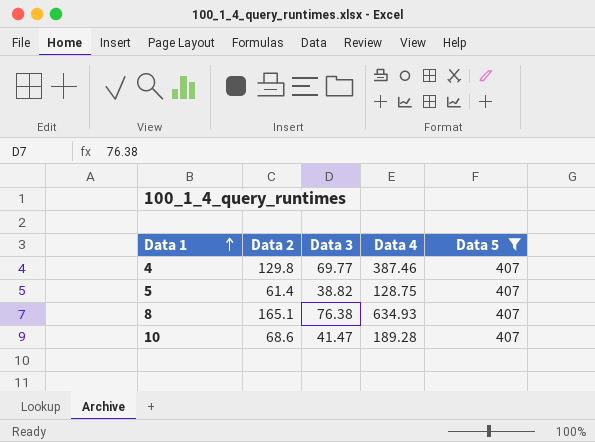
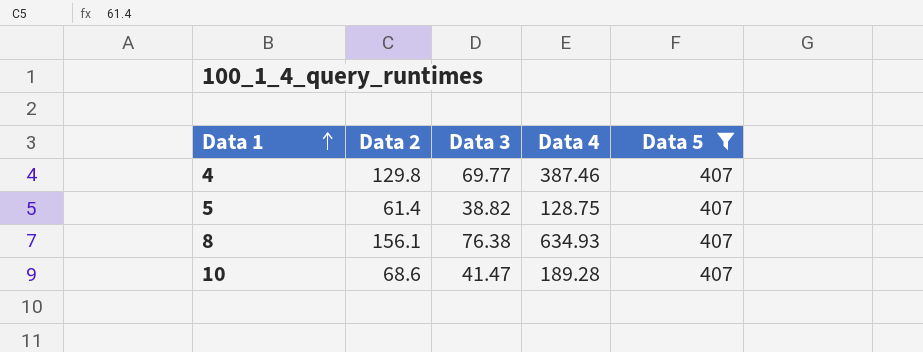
8 | Data 2: 165.1 -> 156.1

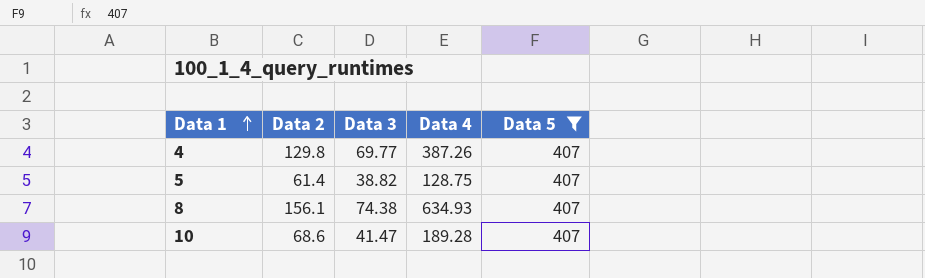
4 | Data 4: 387.46 -> 387.26
8 | Data 3: 76.38 -> 74.38

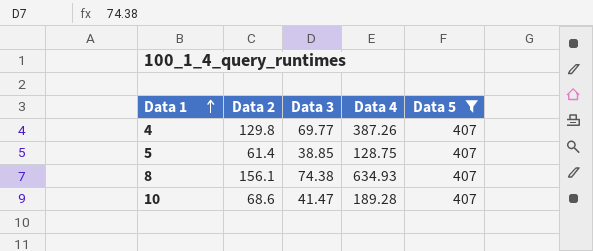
5 | Data 3: 38.82 -> 38.85

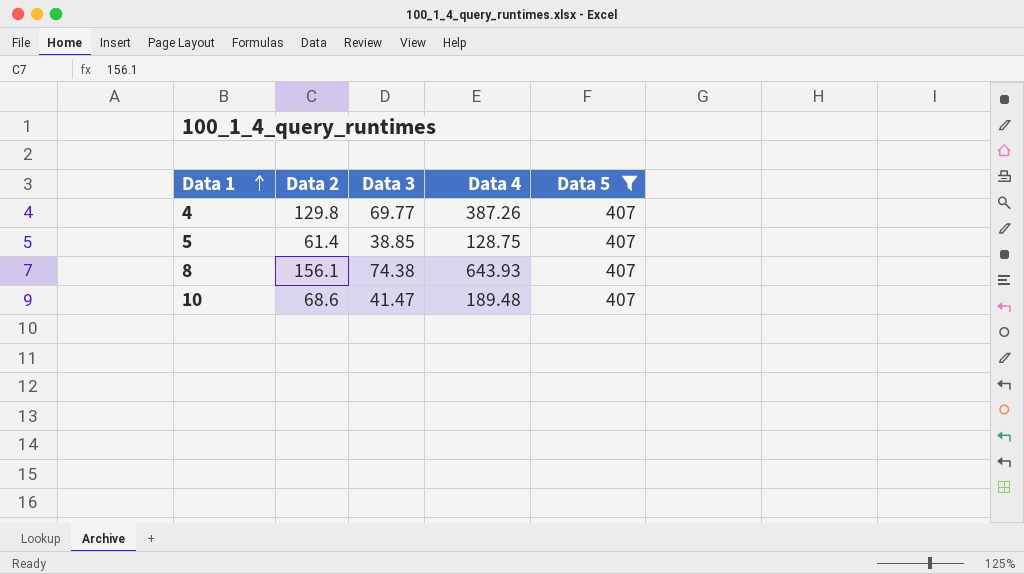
8 | Data 4: 634.93 -> 643.93
10 | Data 4: 189.28 -> 189.48

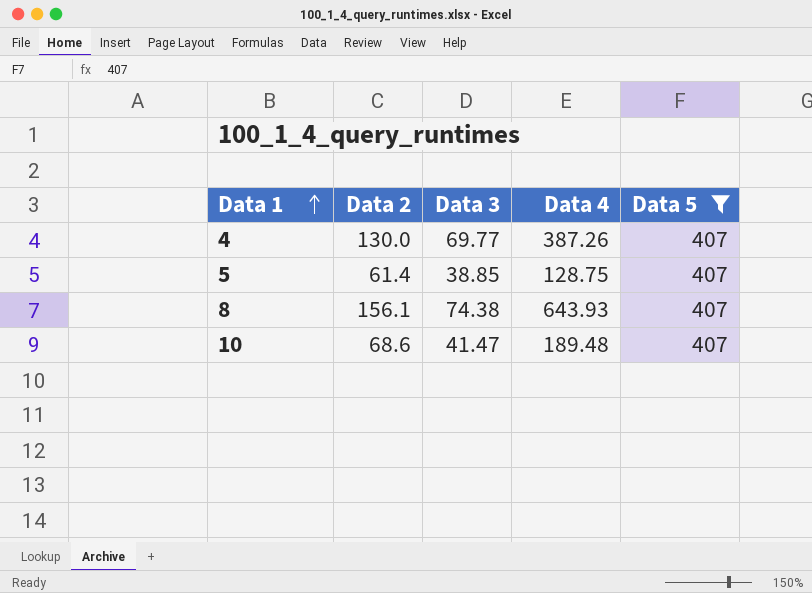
4 | Data 2: 129.8 -> 130.0

